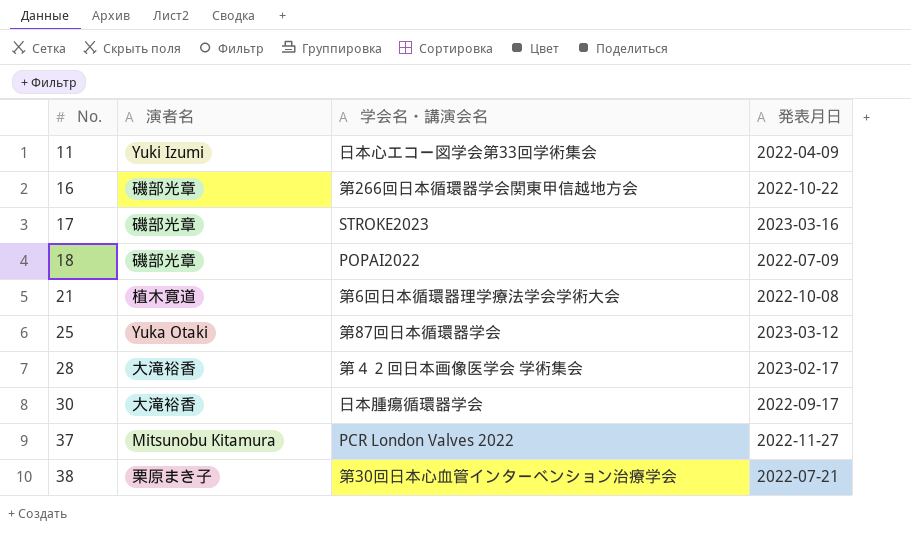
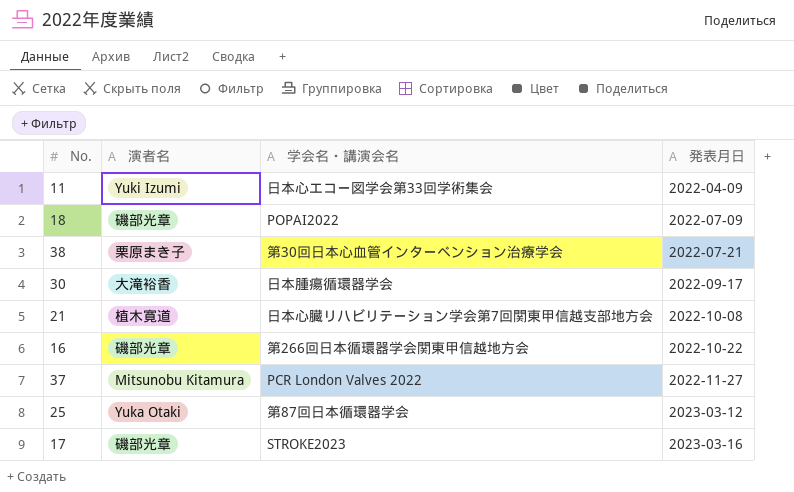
row order: No. ascending -> 発表月日 ascending
row 28: 大滝裕香 | 第４２回日本画像医学会 学術集会 | 2023-02-17 -> none
21 | 学会名・講演会名: 第6回日本循環器理学療法学会学術大会 -> 日本心臓リハビリテーション学会第7回関東甲信越支部地方会

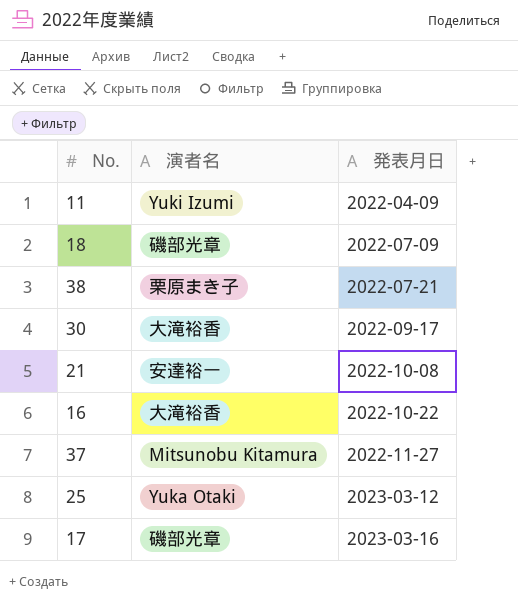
column 学会名・講演会名 | position: 3 -> none
21 | 演者名: 植木寛道 -> 安達裕一
16 | 演者名: 磯部光章 -> 大滝裕香

